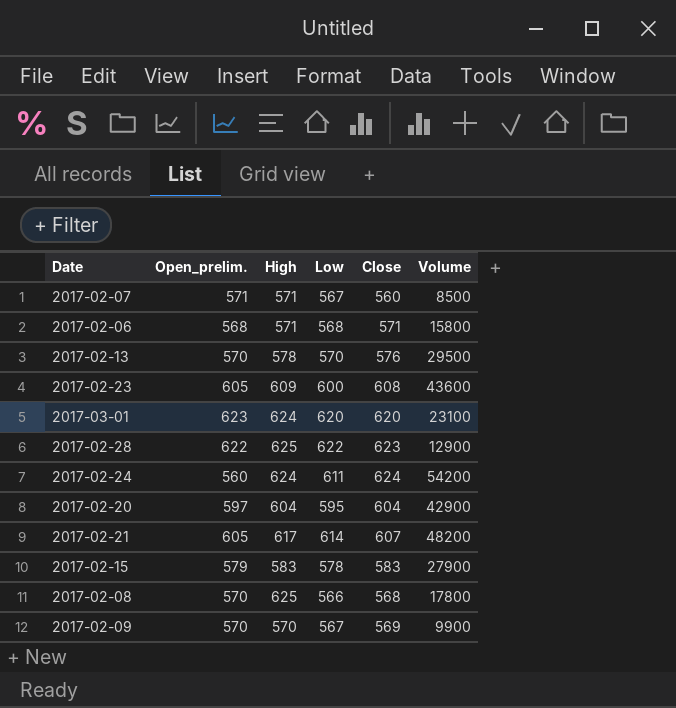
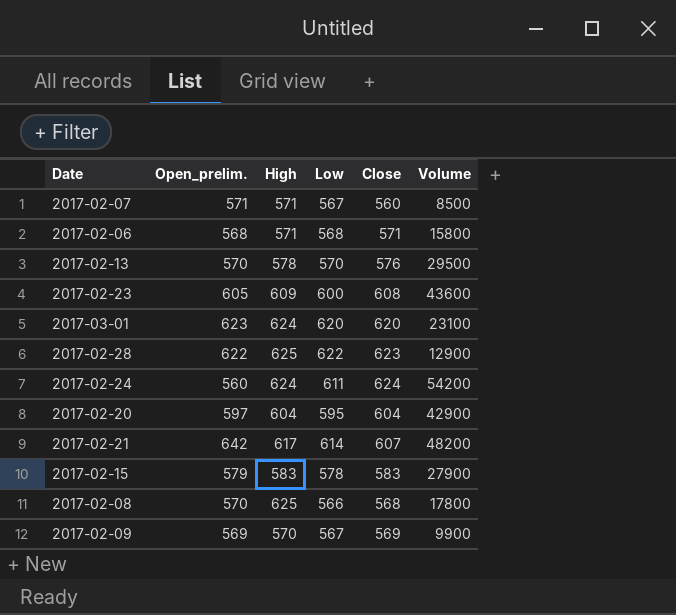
2017-02-21 | Open_prelim.: 605 -> 642
2017-02-09 | Open_prelim.: 570 -> 569

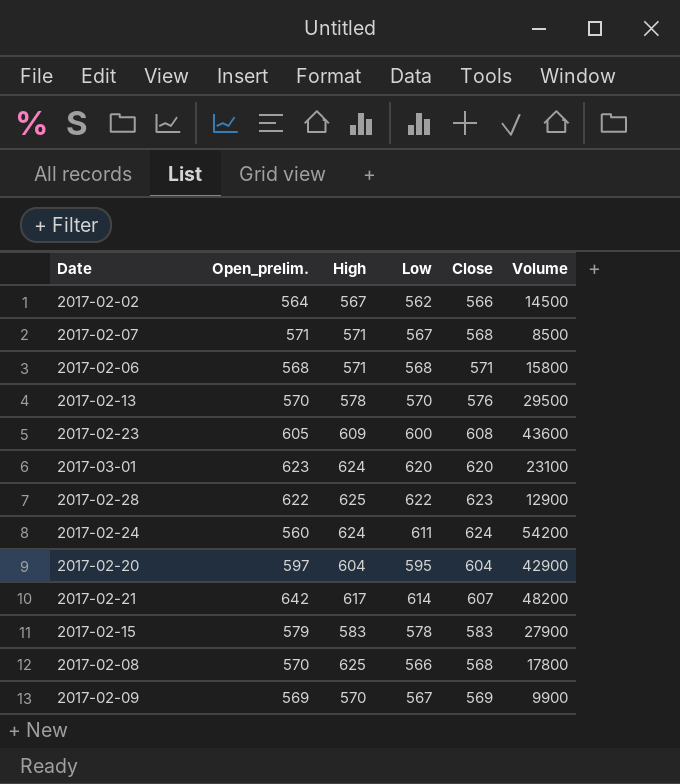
row 2017-02-02: none -> 564 | 567 | 562 | 566 | 14500
2017-02-07 | Close: 560 -> 568

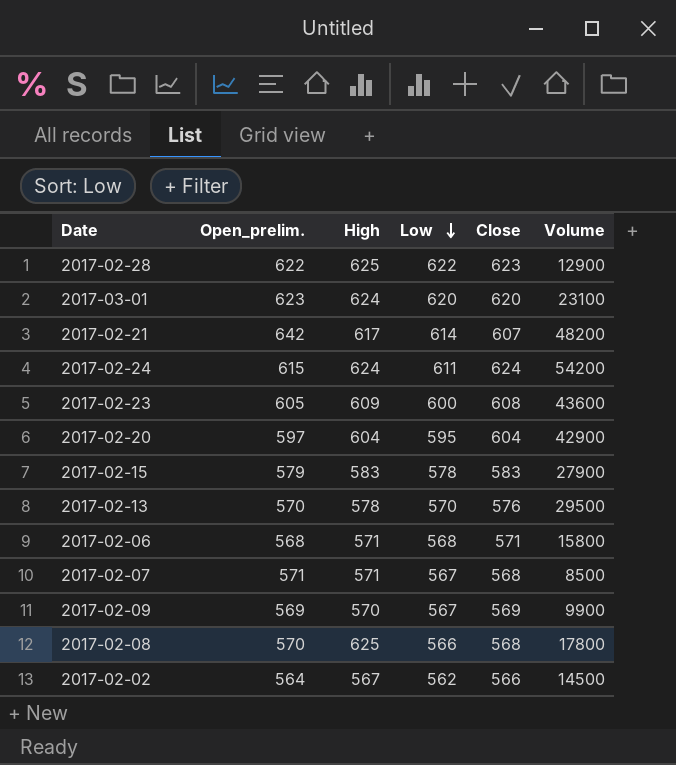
row order: none -> Low descending
2017-02-24 | Open_prelim.: 560 -> 615

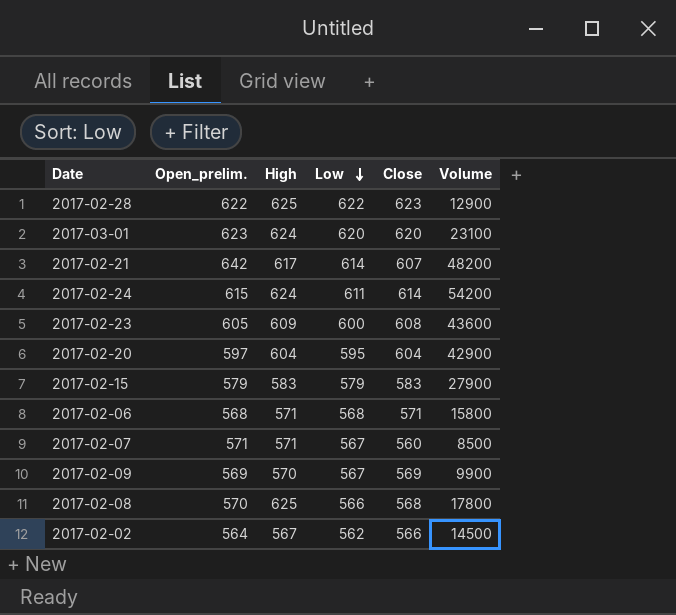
row 2017-02-13: 570 | 578 | 570 | 576 | 29500 -> none
2017-02-24 | Close: 624 -> 614
2017-02-15 | Low: 578 -> 579
2017-02-07 | Close: 568 -> 560

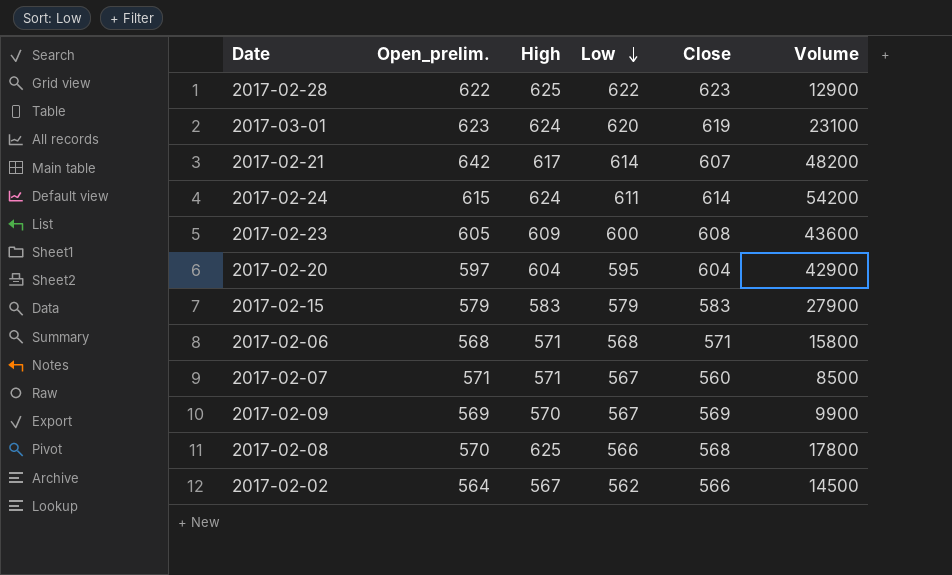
2017-03-01 | Close: 620 -> 619

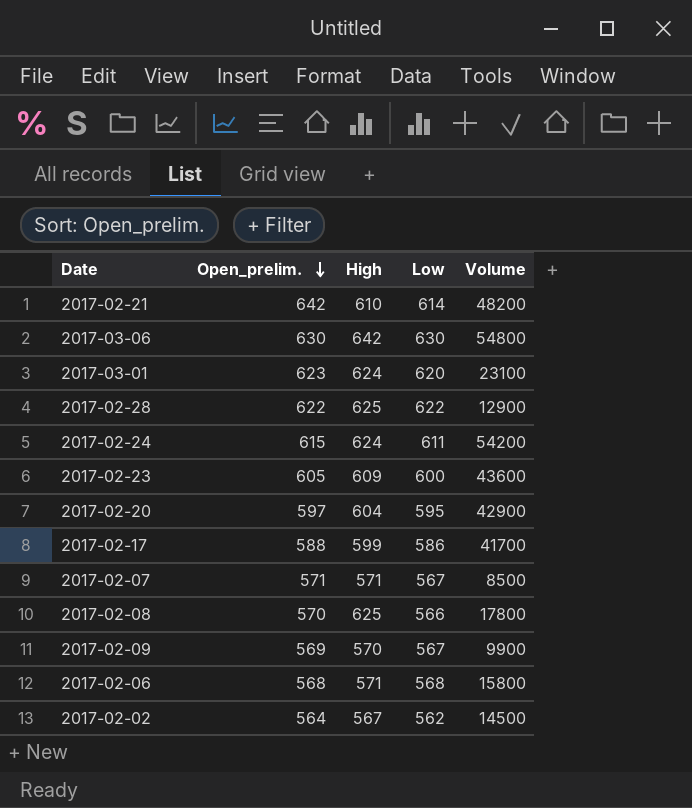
row order: Low descending -> Open_prelim. descending
column Close | position: 5 -> none
row 2017-02-15: 579 | 583 | 579 | 583 | 27900 -> none
2017-02-21 | High: 617 -> 610
row 2017-03-06: none -> 630 | 642 | 630 | 54800
row 2017-02-17: none -> 588 | 599 | 586 | 41700

